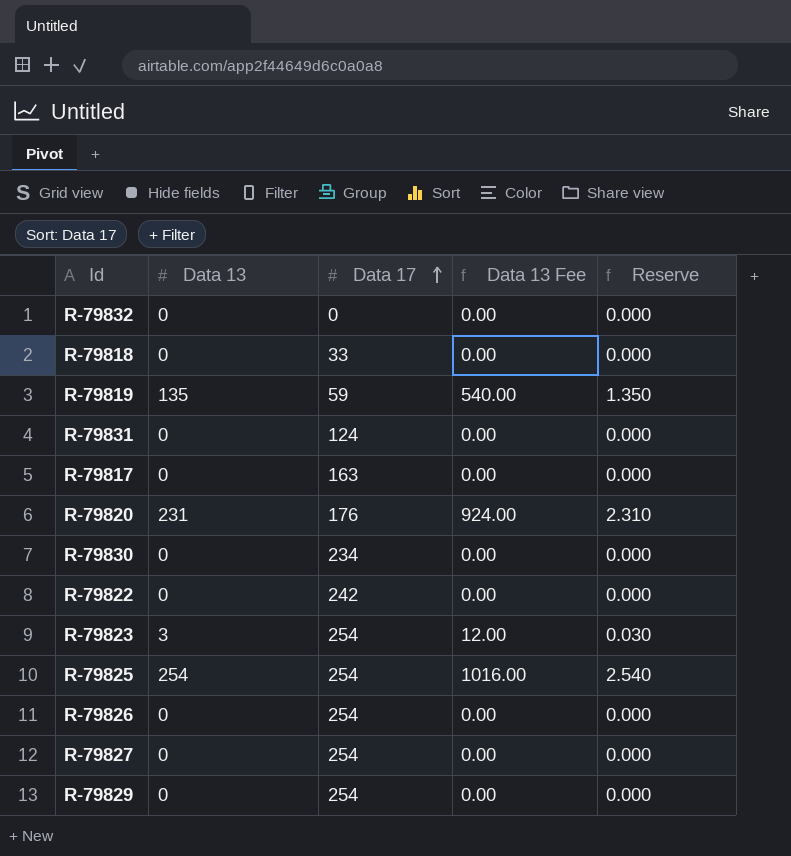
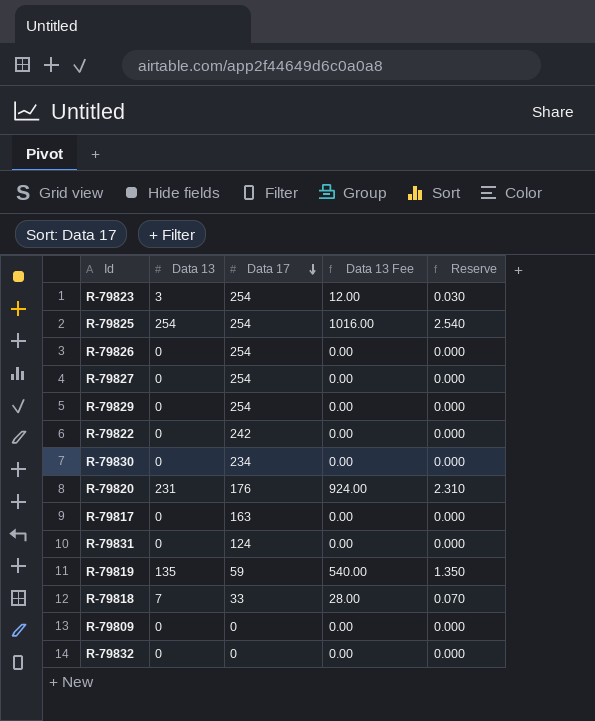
row order: Data 17 ascending -> Data 17 descending
R-79818 | Data 13: 0 -> 7
R-79818 | Data 13 Fee: 0.00 -> 28.00
R-79818 | Reserve: 0.000 -> 0.070
row R-79809: none -> 0 | 0 | 0.00 | 0.000

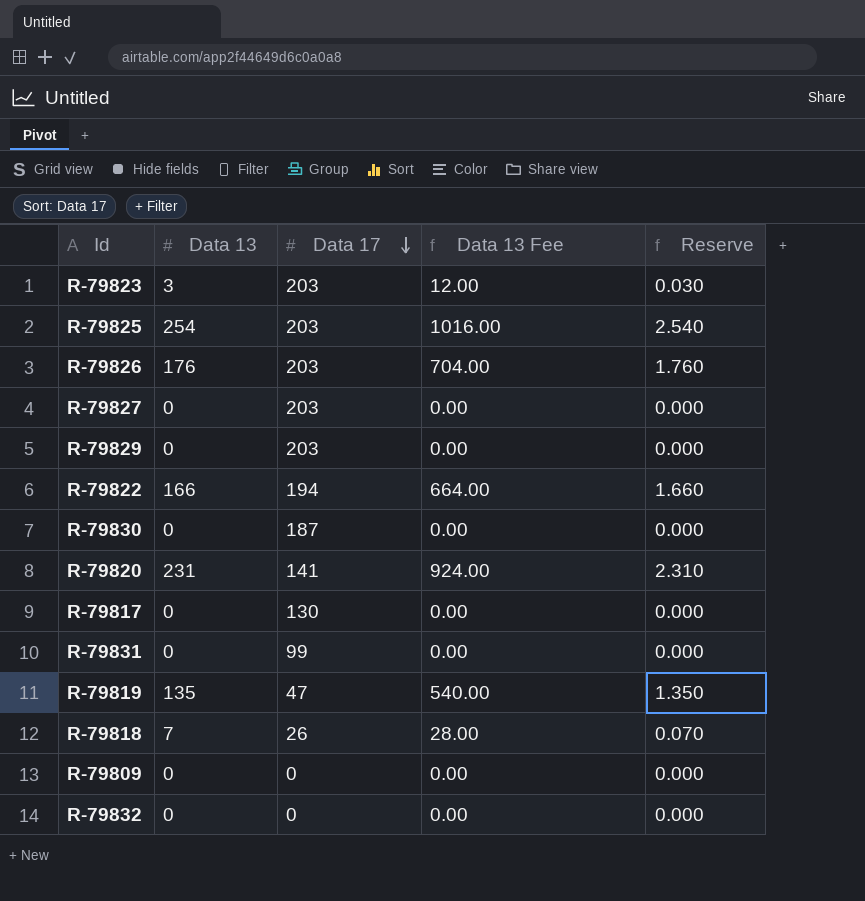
R-79823 | Data 17: 254 -> 203
R-79825 | Data 17: 254 -> 203
R-79826 | Data 13: 0 -> 176
R-79826 | Data 17: 254 -> 203
R-79826 | Data 13 Fee: 0.00 -> 704.00
R-79826 | Reserve: 0.000 -> 1.760
R-79827 | Data 17: 254 -> 203
R-79829 | Data 17: 254 -> 203
R-79822 | Data 13: 0 -> 166
R-79822 | Data 17: 242 -> 194
R-79822 | Data 13 Fee: 0.00 -> 664.00
R-79822 | Reserve: 0.000 -> 1.660
R-79830 | Data 17: 234 -> 187
R-79820 | Data 17: 176 -> 141
R-79817 | Data 17: 163 -> 130
R-79831 | Data 17: 124 -> 99
R-79819 | Data 17: 59 -> 47
R-79818 | Data 17: 33 -> 26

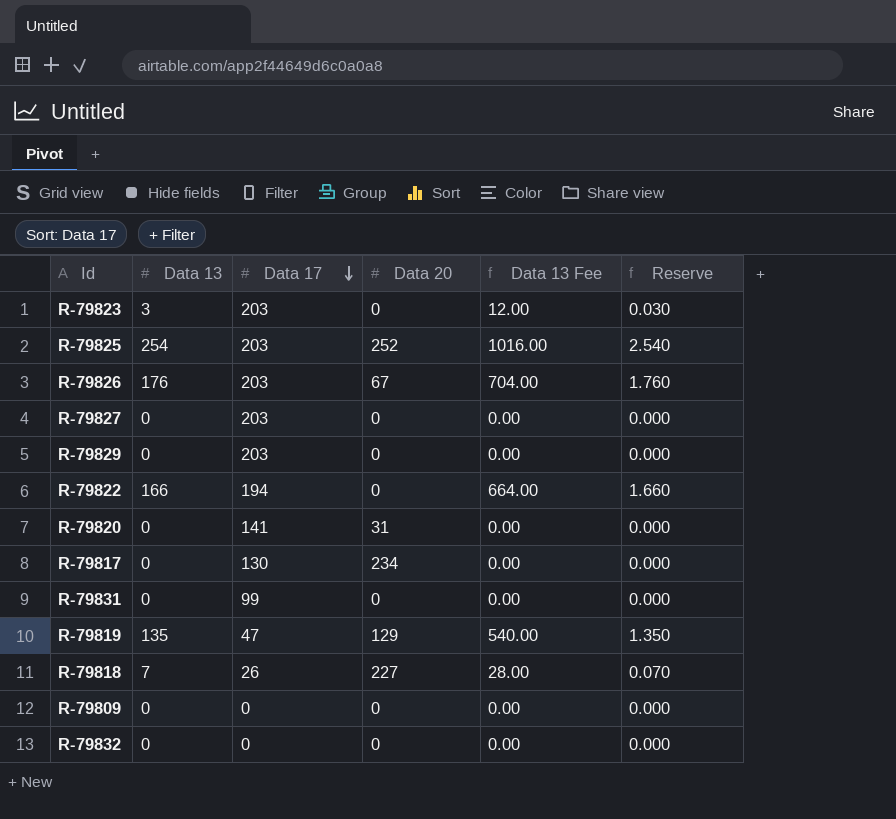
column Data 20 | position: none -> 4
row R-79830: 0 | 187 | 0.00 | 0.000 -> none
R-79820 | Data 13: 231 -> 0
R-79820 | Data 13 Fee: 924.00 -> 0.00
R-79820 | Reserve: 2.310 -> 0.000

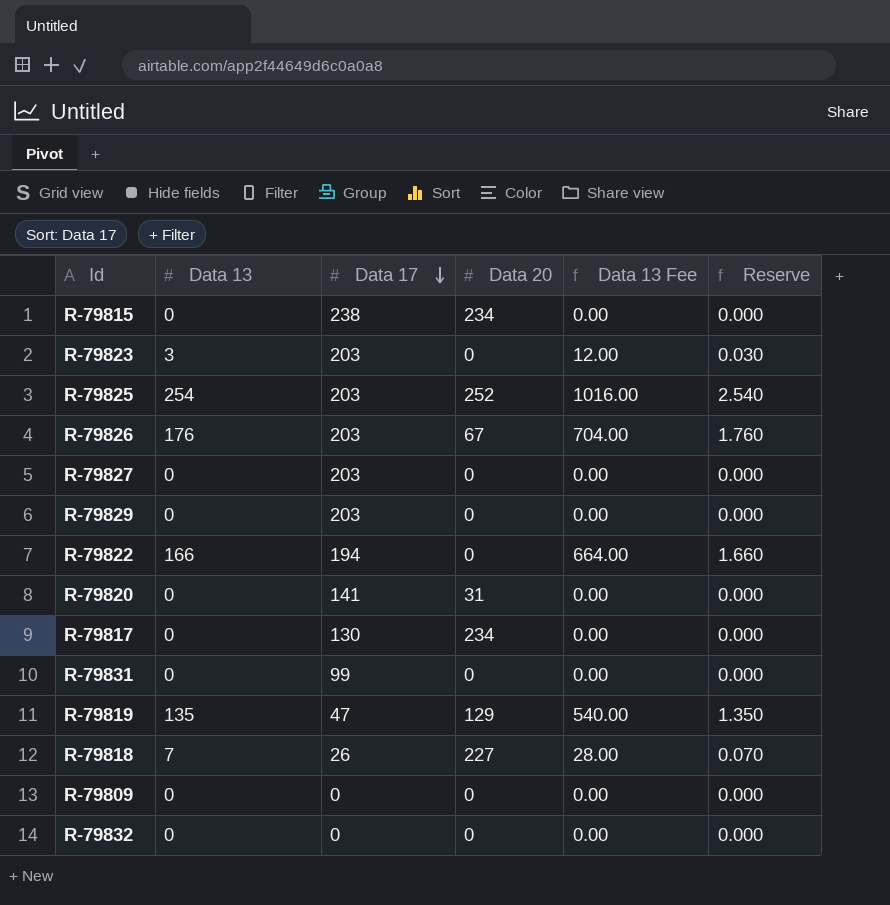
row R-79815: none -> 0 | 238 | 234 | 0.00 | 0.000

